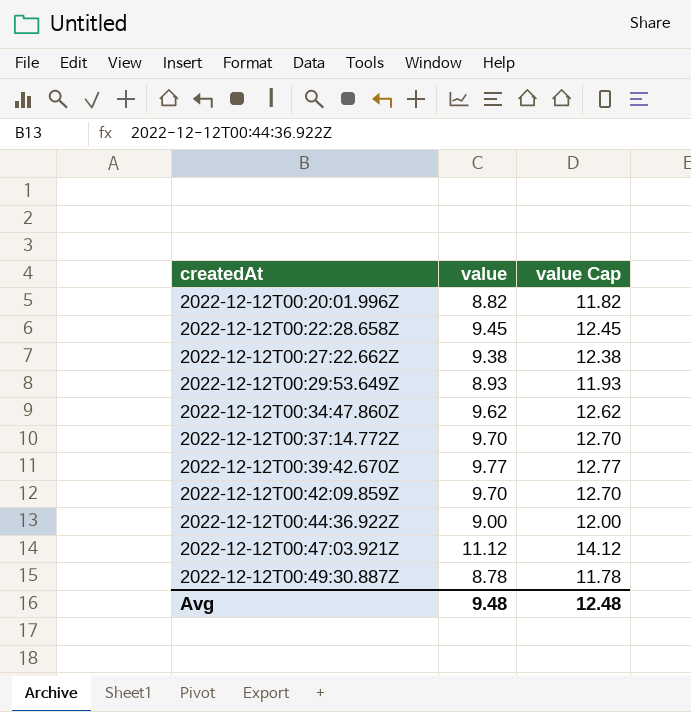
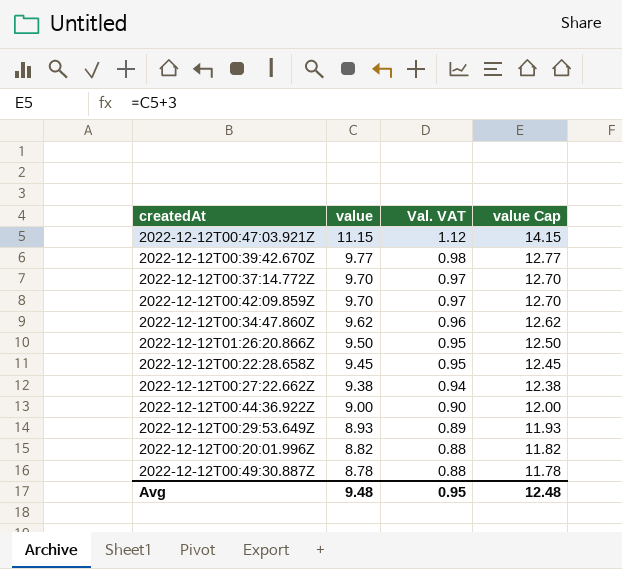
row order: createdAt ascending -> value descending
column Val. VAT | formula: none -> [value] * 0.1
2022-12-12T00:47:03.921Z | value: 11.12 -> 11.15
2022-12-12T00:47:03.921Z | value Cap: 14.12 -> 14.15
row 2022-12-12T01:26:20.866Z: none -> 9.50 | 0.95 | 12.50

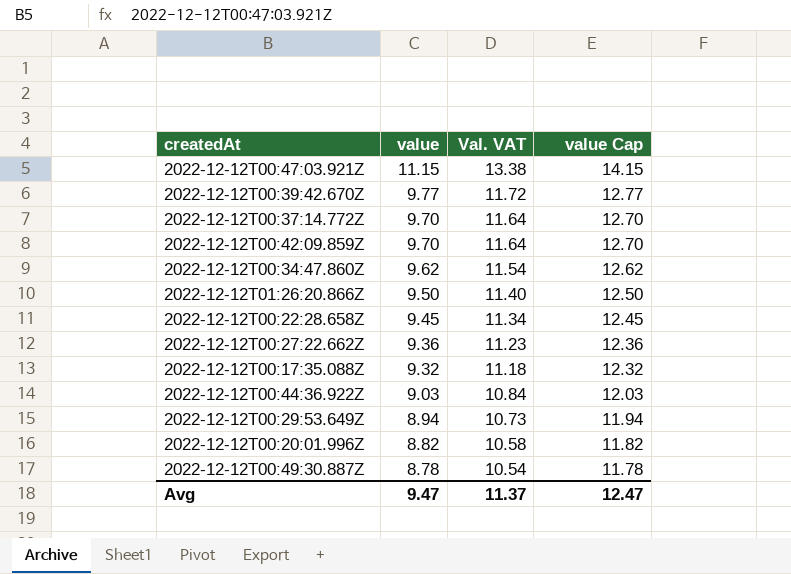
column Val. VAT | formula: [value] * 0.1 -> [value] * 1.2
2022-12-12T00:27:22.662Z | value: 9.38 -> 9.36
2022-12-12T00:27:22.662Z | value Cap: 12.38 -> 12.36
row 2022-12-12T00:17:35.088Z: none -> 9.32 | 11.18 | 12.32
2022-12-12T00:44:36.922Z | value: 9.00 -> 9.03
2022-12-12T00:44:36.922Z | value Cap: 12.00 -> 12.03
2022-12-12T00:29:53.649Z | value: 8.93 -> 8.94
2022-12-12T00:29:53.649Z | value Cap: 11.93 -> 11.94
Avg | value: 9.48 -> 9.47
Avg | Val. VAT: 0.95 -> 11.37
Avg | value Cap: 12.48 -> 12.47

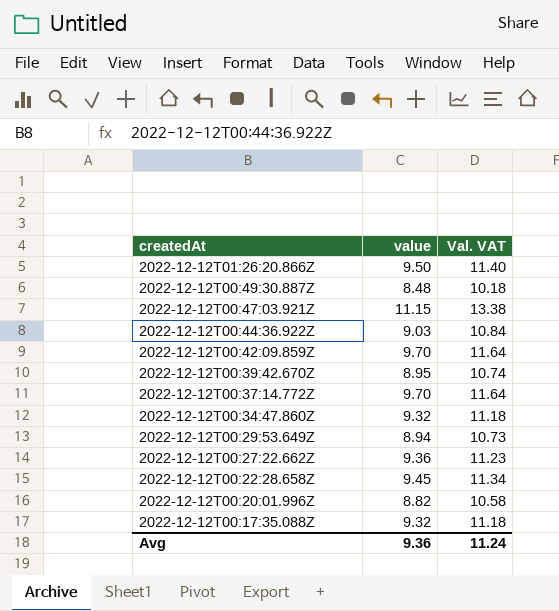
row order: value descending -> createdAt descending
column value Cap | formula: [value] + 3 -> none
2022-12-12T00:49:30.887Z | value: 8.78 -> 8.48
2022-12-12T00:49:30.887Z | Val. VAT: 10.54 -> 10.18
2022-12-12T00:39:42.670Z | value: 9.77 -> 8.95
2022-12-12T00:39:42.670Z | Val. VAT: 11.72 -> 10.74
2022-12-12T00:34:47.860Z | value: 9.62 -> 9.32
2022-12-12T00:34:47.860Z | Val. VAT: 11.54 -> 11.18
Avg | value: 9.47 -> 9.36
Avg | Val. VAT: 11.37 -> 11.24

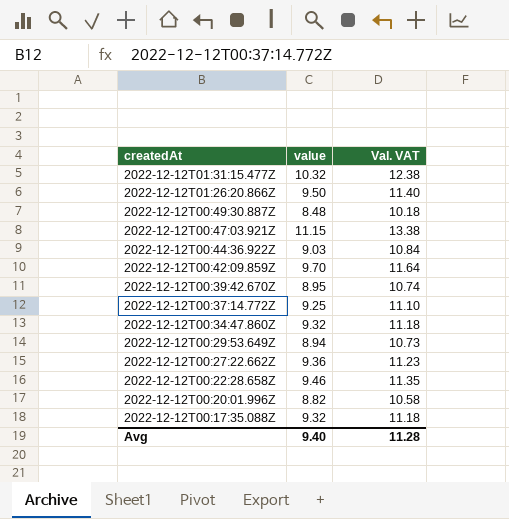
row 2022-12-12T01:31:15.477Z: none -> 10.32 | 12.38
2022-12-12T00:37:14.772Z | value: 9.70 -> 9.25
2022-12-12T00:37:14.772Z | Val. VAT: 11.64 -> 11.10
2022-12-12T00:22:28.658Z | value: 9.45 -> 9.46
2022-12-12T00:22:28.658Z | Val. VAT: 11.34 -> 11.35
Avg | value: 9.36 -> 9.40
Avg | Val. VAT: 11.24 -> 11.28

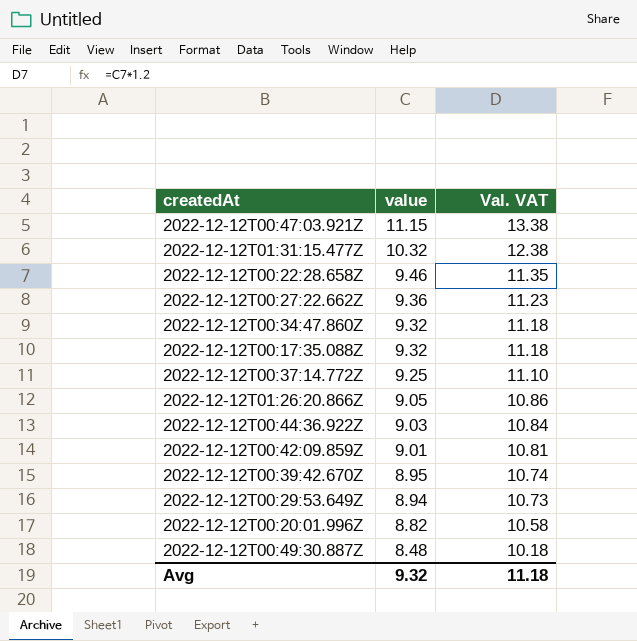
row order: createdAt descending -> value descending
2022-12-12T01:26:20.866Z | value: 9.50 -> 9.05
2022-12-12T01:26:20.866Z | Val. VAT: 11.40 -> 10.86
2022-12-12T00:42:09.859Z | value: 9.70 -> 9.01
2022-12-12T00:42:09.859Z | Val. VAT: 11.64 -> 10.81
Avg | value: 9.40 -> 9.32
Avg | Val. VAT: 11.28 -> 11.18

